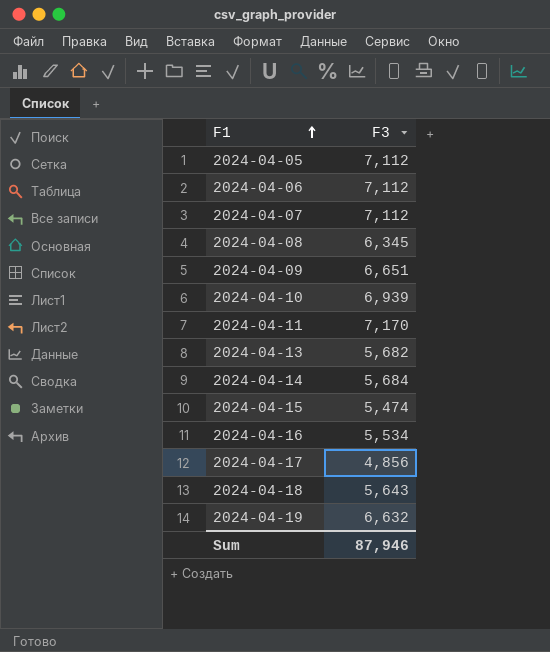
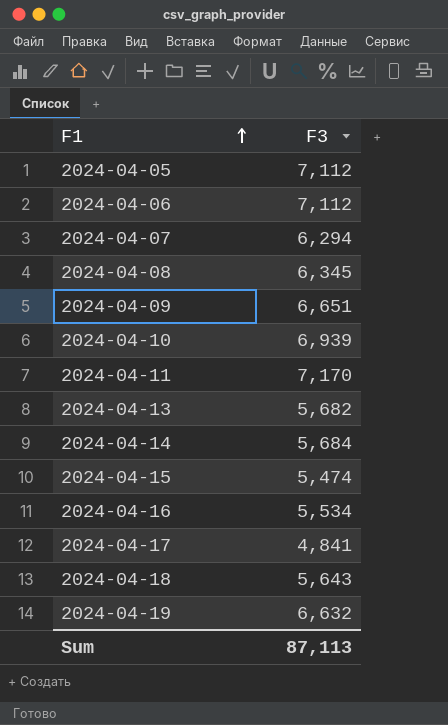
2024-04-07 | F3: 7,112 -> 6,294
2024-04-17 | F3: 4,856 -> 4,841
Sum | F3: 87,946 -> 87,113

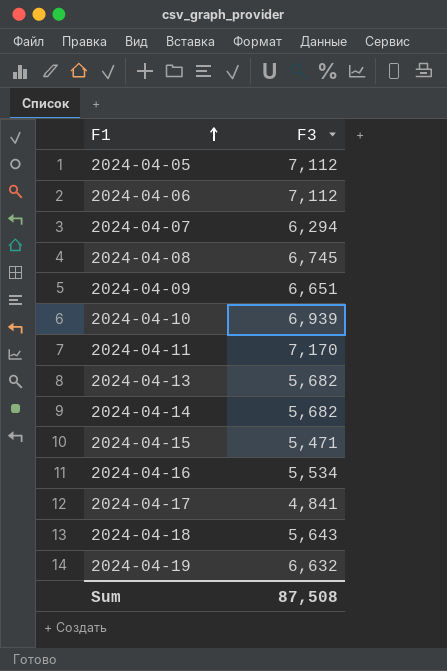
2024-04-08 | F3: 6,345 -> 6,745
2024-04-14 | F3: 5,684 -> 5,682
2024-04-15 | F3: 5,474 -> 5,471
Sum | F3: 87,113 -> 87,508

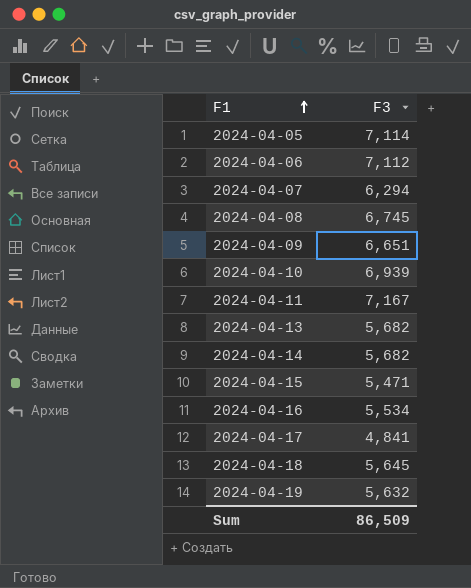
2024-04-05 | F3: 7,112 -> 7,114
2024-04-11 | F3: 7,170 -> 7,167
2024-04-18 | F3: 5,643 -> 5,645
2024-04-19 | F3: 6,632 -> 5,632
Sum | F3: 87,508 -> 86,509

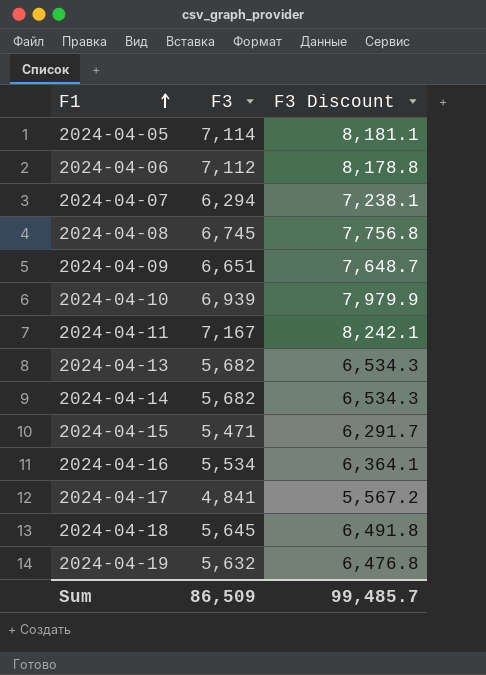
column F3 Discount | formula: none -> [F3] * 1.15

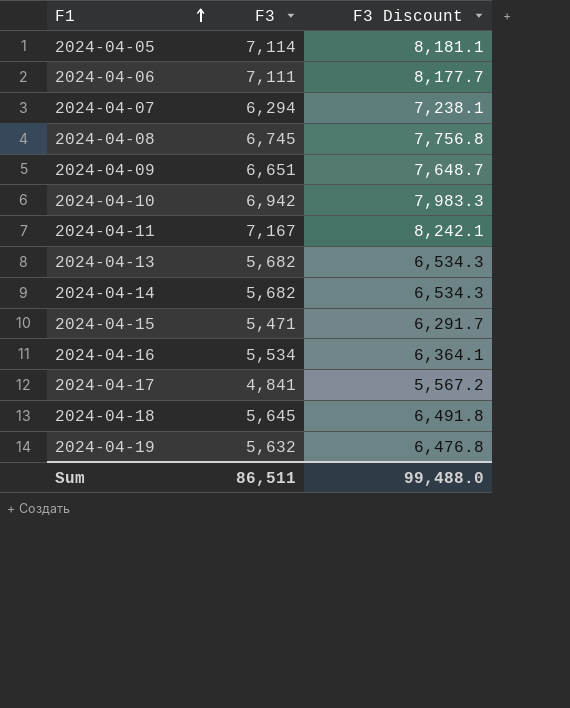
2024-04-06 | F3: 7,112 -> 7,111
2024-04-06 | F3 Discount: 8,178.8 -> 8,177.7
2024-04-10 | F3: 6,939 -> 6,942
2024-04-10 | F3 Discount: 7,979.9 -> 7,983.3
Sum | F3: 86,509 -> 86,511
Sum | F3 Discount: 99,485.7 -> 99,488.0

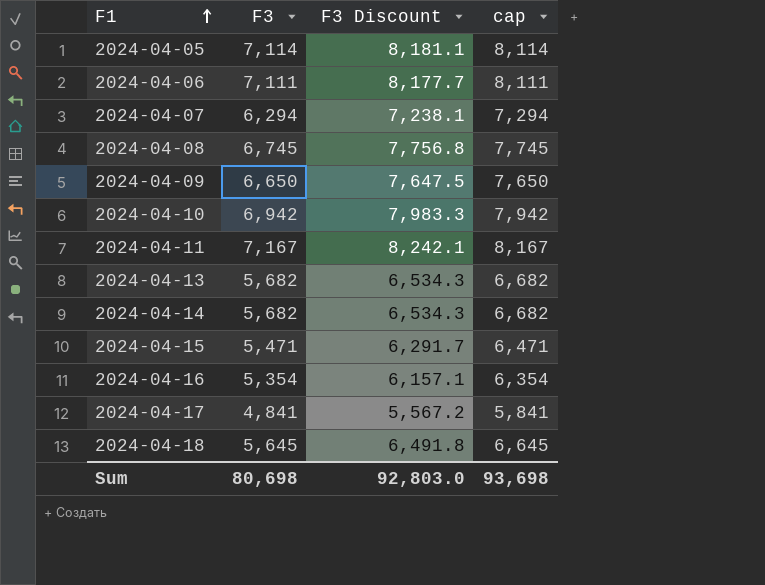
column cap | formula: none -> [F3] + 1000
row 2024-04-19: 5,632 | 6,476.8 -> none
2024-04-09 | F3: 6,651 -> 6,650
2024-04-09 | F3 Discount: 7,648.7 -> 7,647.5
2024-04-16 | F3: 5,534 -> 5,354
2024-04-16 | F3 Discount: 6,364.1 -> 6,157.1
Sum | F3: 86,511 -> 80,698
Sum | F3 Discount: 99,488.0 -> 92,803.0

